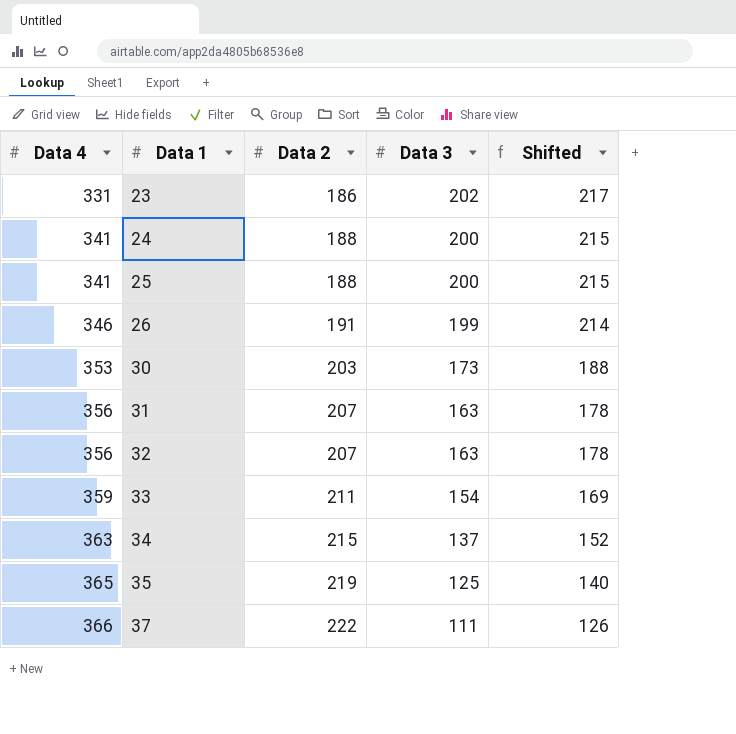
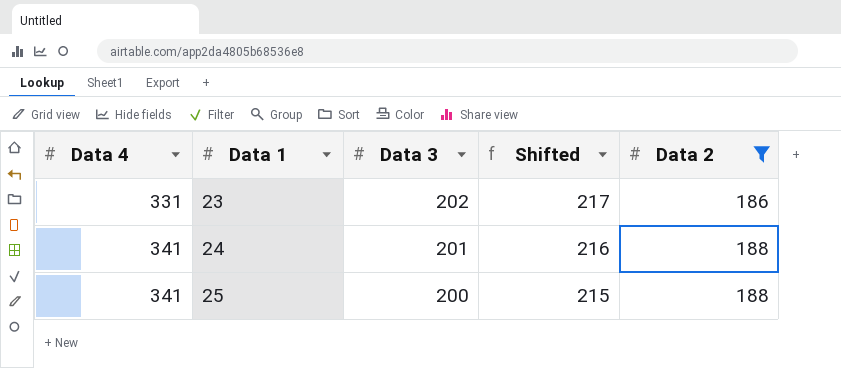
filter: none -> Data 2 <= 188
column Data 2 | position: 3 -> 5
24 | Data 3: 200 -> 201
24 | Shifted: 215 -> 216

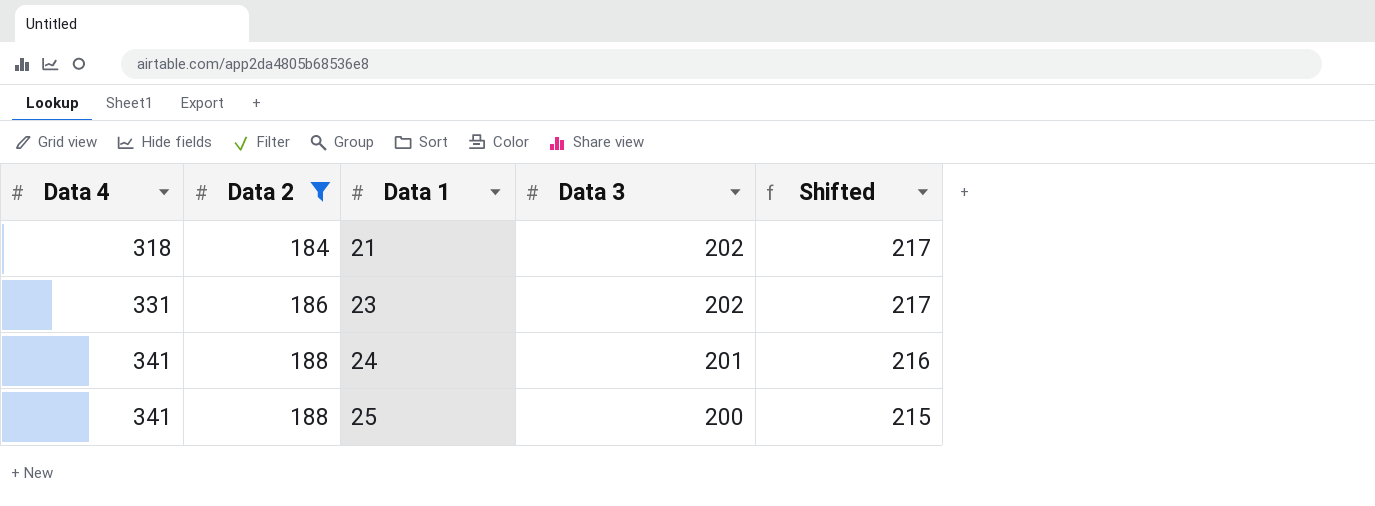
column Data 2 | position: 5 -> 2
row 21: none -> 318 | 184 | 202 | 217

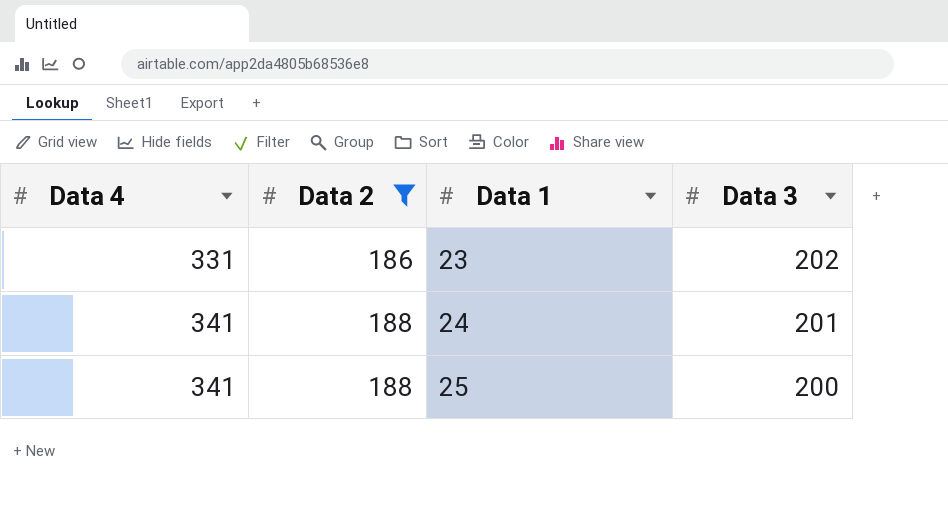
column Shifted | formula: [Data 3] + 15 -> none
row 21: 318 | 184 | 202 | 217 -> none

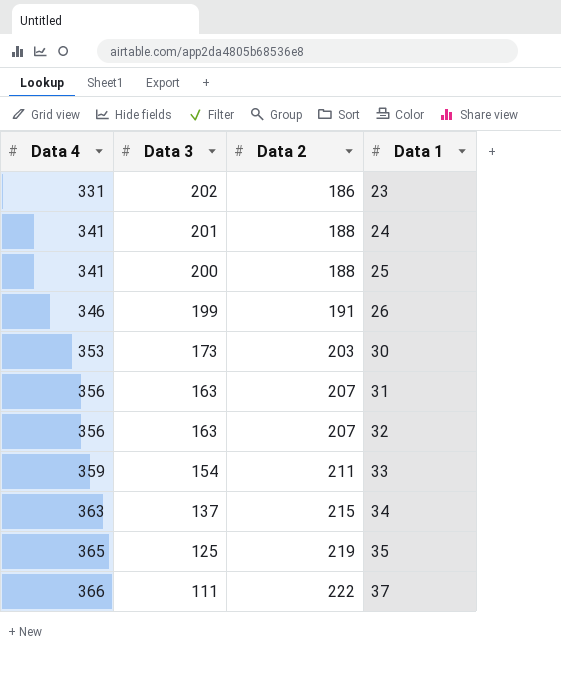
filter: Data 2 <= 188 -> none
column Data 3 | position: 4 -> 2

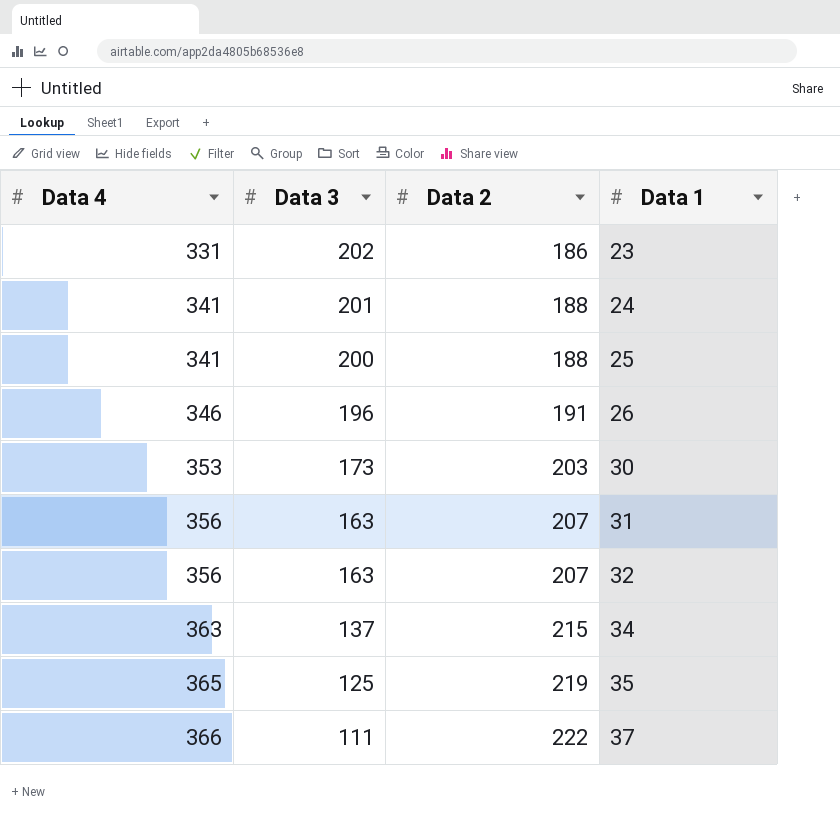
row 33: 359 | 154 | 211 -> none
26 | Data 3: 199 -> 196

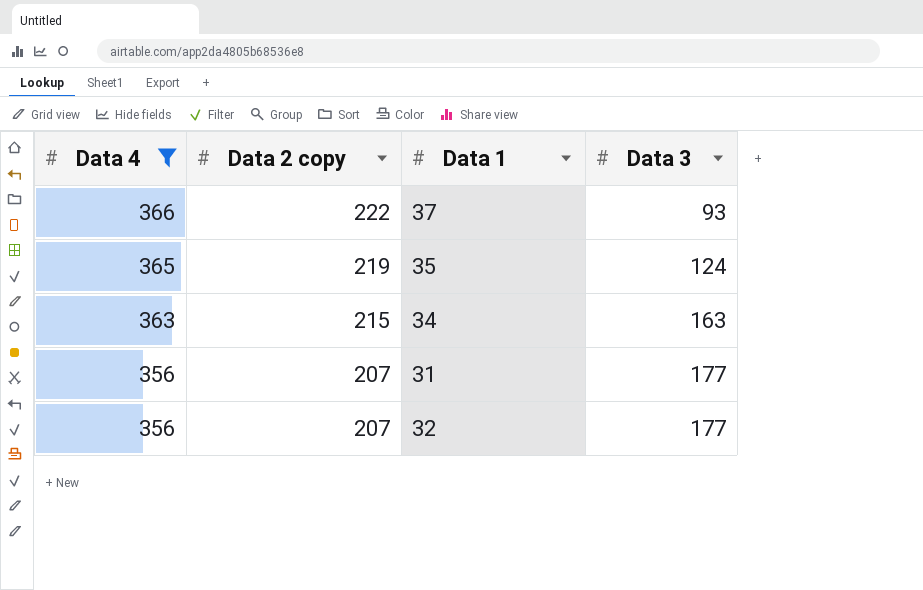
filter: none -> Data 4 >= 356
row order: Data 4 ascending -> Data 4 descending
column name: Data 2 -> Data 2 copy
column Data 3 | position: 2 -> 4
37 | Data 3: 111 -> 93
35 | Data 3: 125 -> 124
34 | Data 3: 137 -> 163
31 | Data 3: 163 -> 177
32 | Data 3: 163 -> 177

